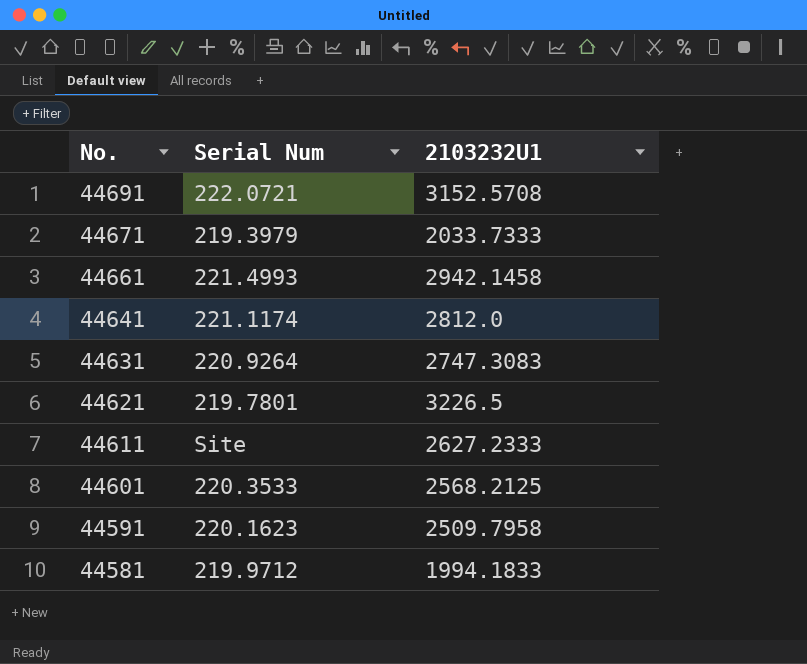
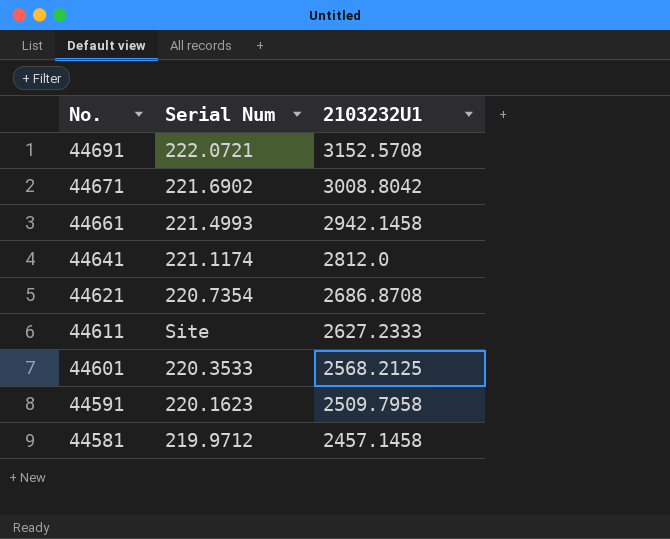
row 44631: 220.9264 | 2747.3083 -> none
44671 | Serial Num: 219.3979 -> 221.6902
44671 | 2103232U1: 2033.7333 -> 3008.8042
44621 | Serial Num: 219.7801 -> 220.7354
44621 | 2103232U1: 3226.5 -> 2686.8708
44581 | 2103232U1: 1994.1833 -> 2457.1458

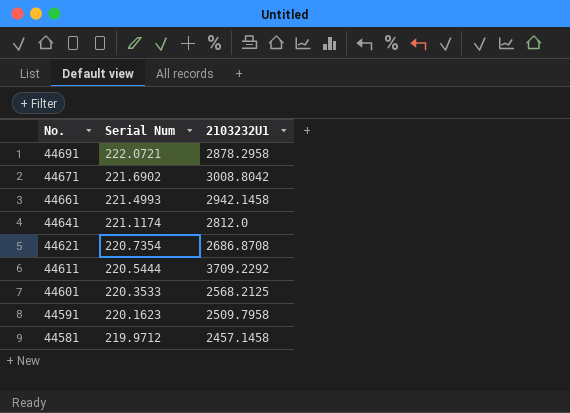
44691 | 2103232U1: 3152.5708 -> 2878.2958
44611 | Serial Num: Site -> 220.5444
44611 | 2103232U1: 2627.2333 -> 3709.2292

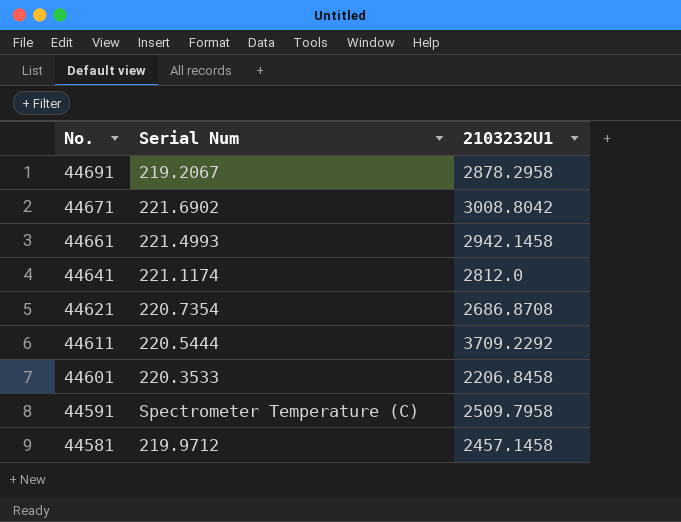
44691 | Serial Num: 222.0721 -> 219.2067
44601 | 2103232U1: 2568.2125 -> 2206.8458
44591 | Serial Num: 220.1623 -> Spectrometer Temperature (C)

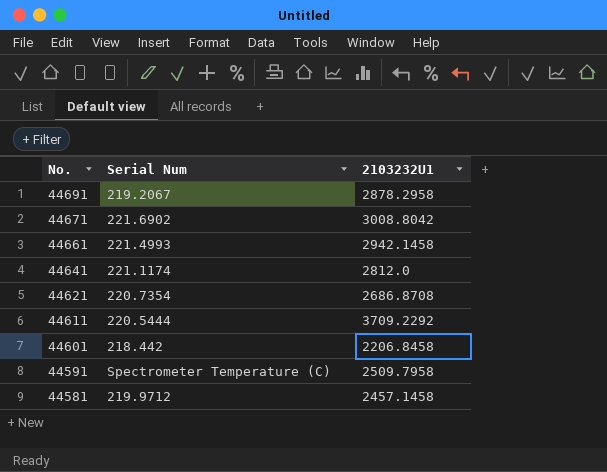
44601 | Serial Num: 220.3533 -> 218.442

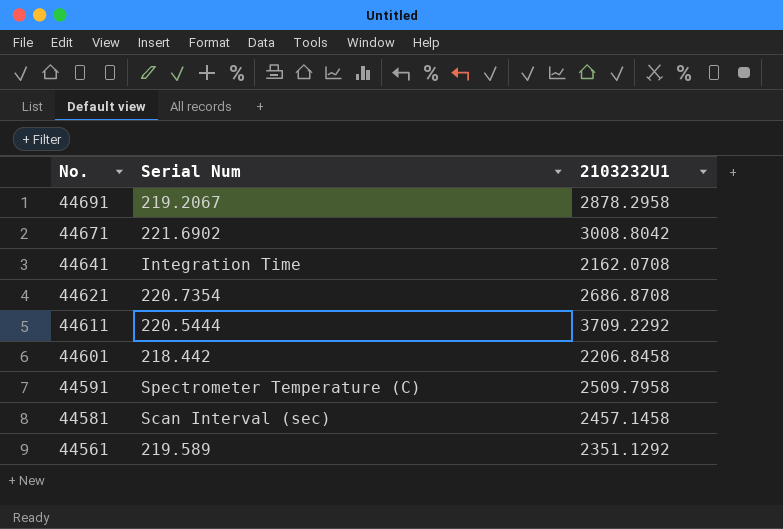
row 44661: 221.4993 | 2942.1458 -> none
44641 | Serial Num: 221.1174 -> Integration Time
44641 | 2103232U1: 2812.0 -> 2162.0708
44581 | Serial Num: 219.9712 -> Scan Interval (sec)
row 44561: none -> 219.589 | 2351.1292

